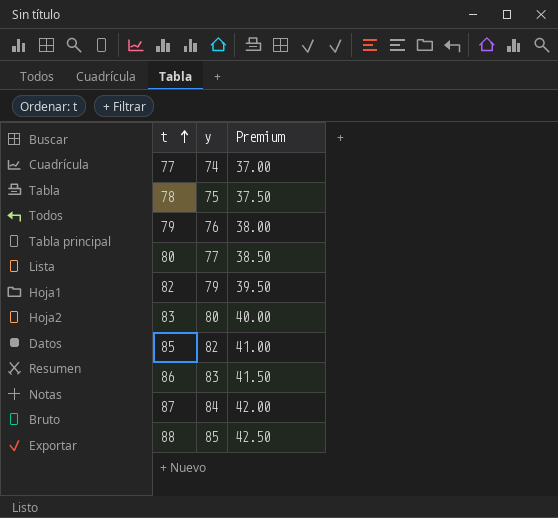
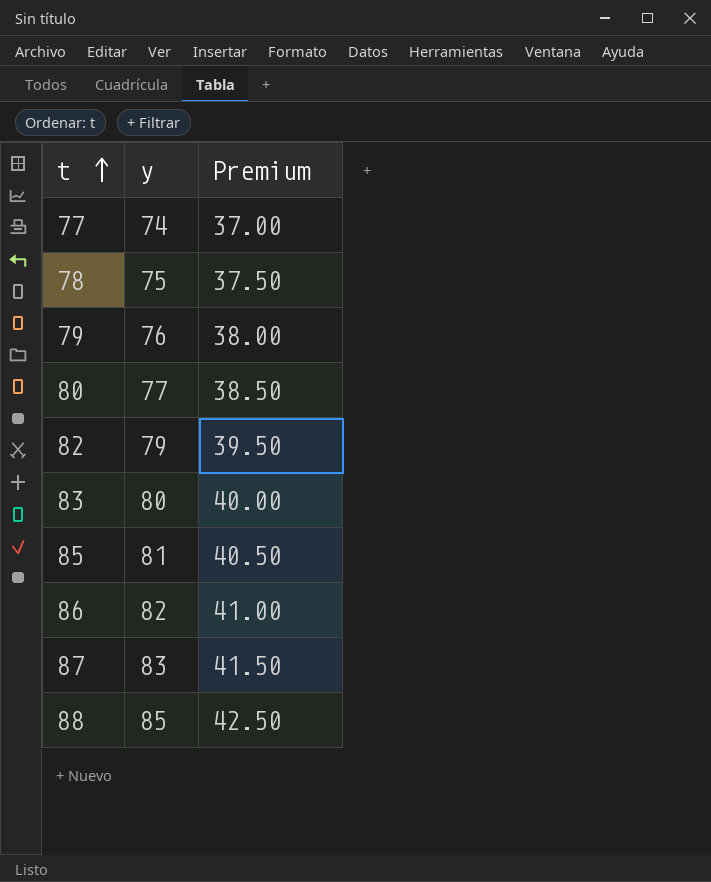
85 | y: 82 -> 81
85 | Premium: 41.00 -> 40.50
86 | y: 83 -> 82
86 | Premium: 41.50 -> 41.00
87 | y: 84 -> 83
87 | Premium: 42.00 -> 41.50

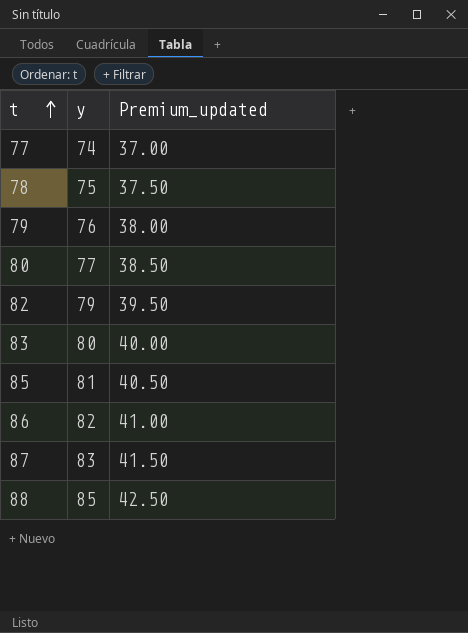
column name: Premium -> Premium_updated

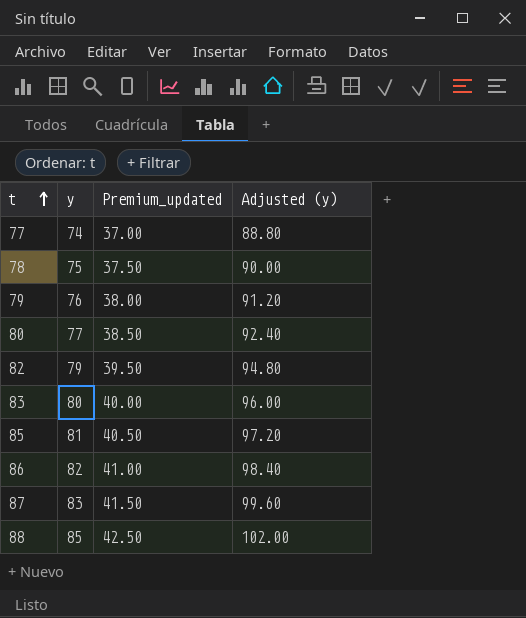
column Adjusted (y) | formula: none -> [y] * 1.2

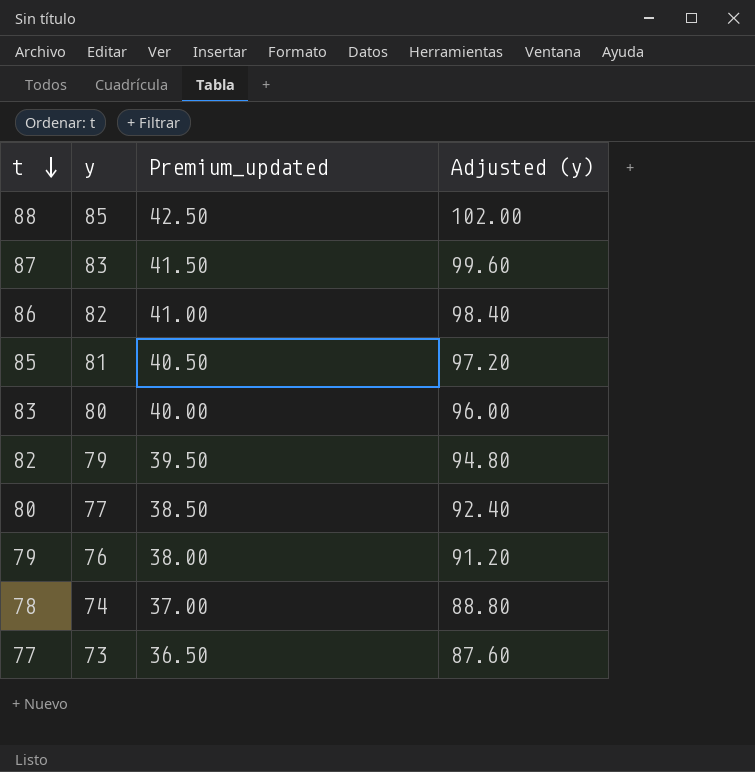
row order: t ascending -> t descending
78 | y: 75 -> 74
78 | Premium_updated: 37.50 -> 37.00
78 | Adjusted (y): 90.00 -> 88.80
77 | y: 74 -> 73
77 | Premium_updated: 37.00 -> 36.50
77 | Adjusted (y): 88.80 -> 87.60

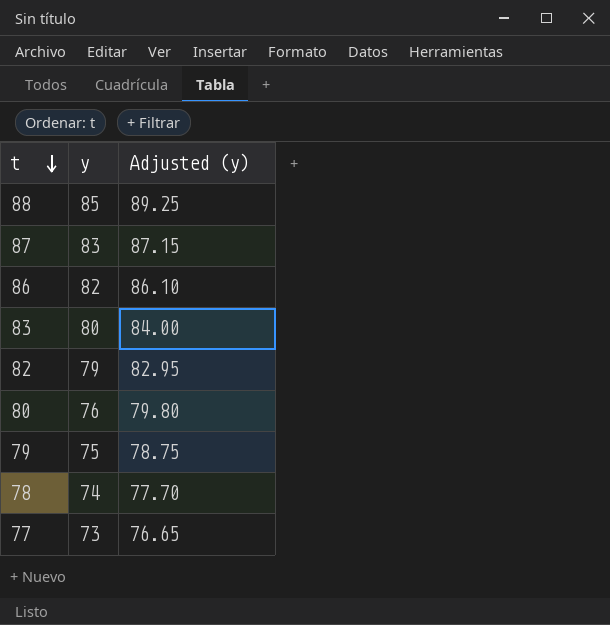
column Premium_updated | formula: [y] * 0.5 -> none
column Adjusted (y) | formula: [y] * 1.2 -> [y] * 1.05
row 85: 81 | 40.50 | 97.20 -> none
80 | y: 77 -> 76
79 | y: 76 -> 75

